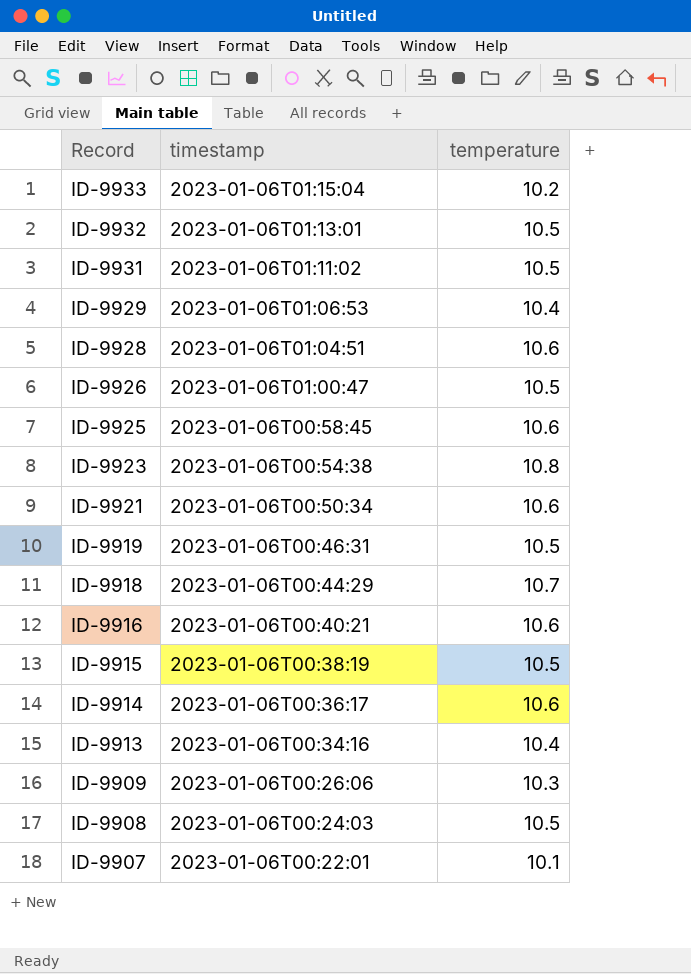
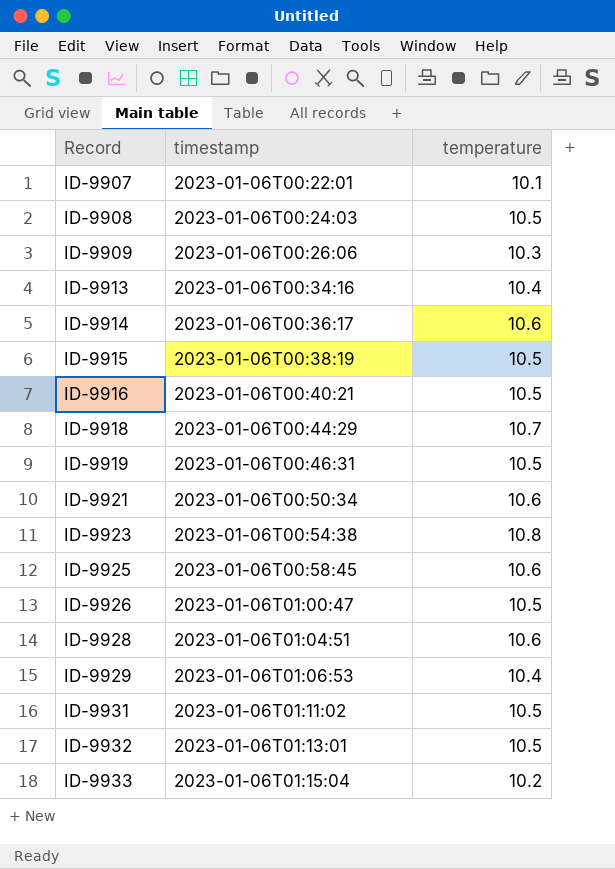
row order: Record descending -> Record ascending
ID-9916 | temperature: 10.6 -> 10.5

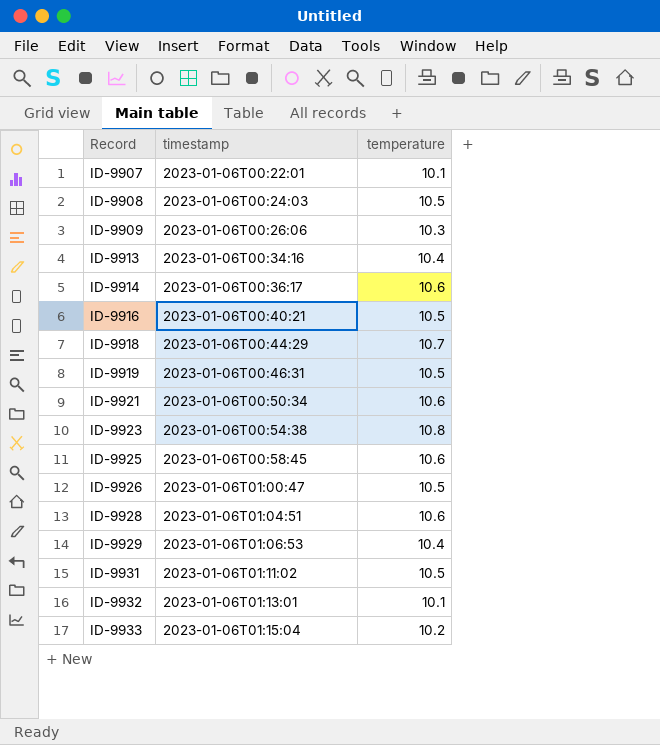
row ID-9915: 2023-01-06T00:38:19 | 10.5 -> none
ID-9932 | temperature: 10.5 -> 10.1

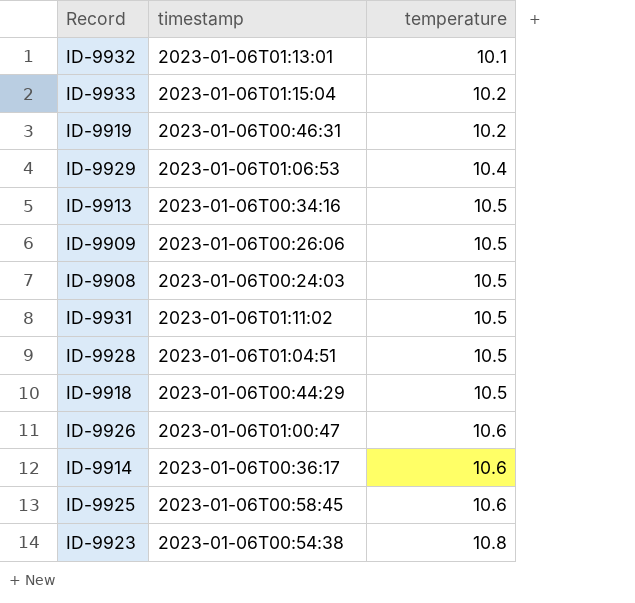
row order: Record ascending -> temperature ascending
row ID-9907: 2023-01-06T00:22:01 | 10.1 -> none
row ID-9916: 2023-01-06T00:40:21 | 10.5 -> none
row ID-9921: 2023-01-06T00:50:34 | 10.6 -> none
ID-9919 | temperature: 10.5 -> 10.2
ID-9913 | temperature: 10.4 -> 10.5
ID-9909 | temperature: 10.3 -> 10.5
ID-9928 | temperature: 10.6 -> 10.5
ID-9918 | temperature: 10.7 -> 10.5
ID-9926 | temperature: 10.5 -> 10.6

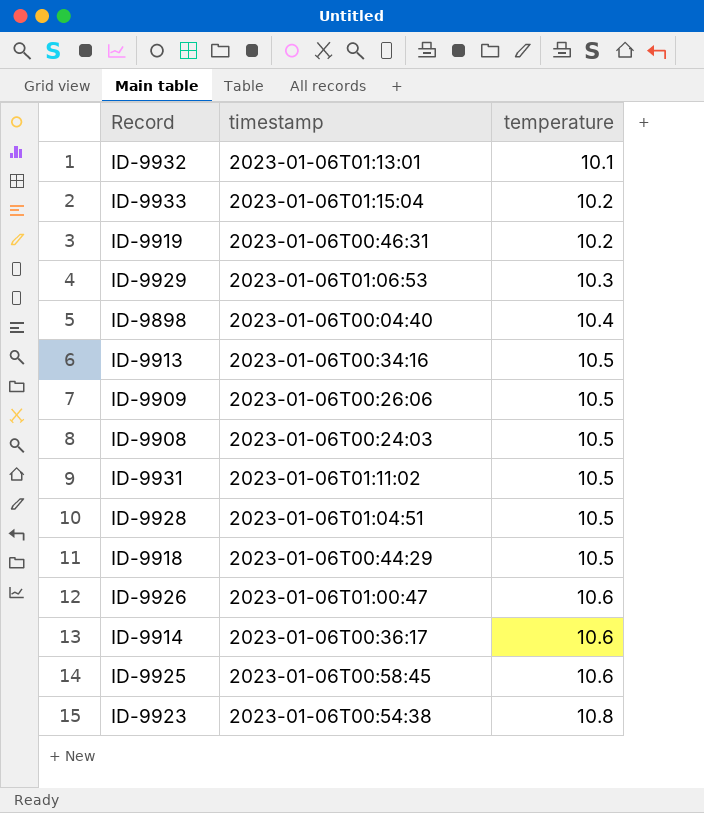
ID-9929 | temperature: 10.4 -> 10.3
row ID-9898: none -> 2023-01-06T00:04:40 | 10.4

